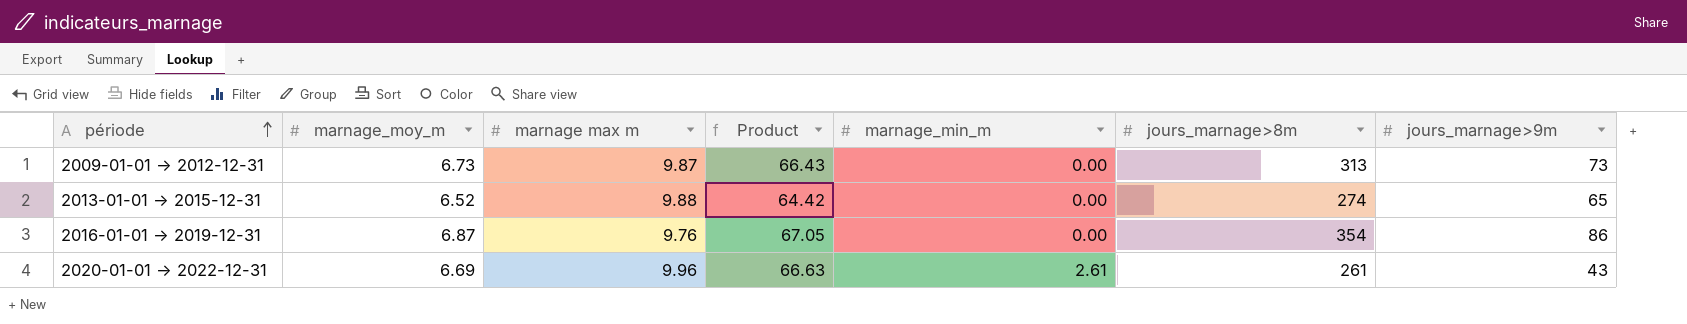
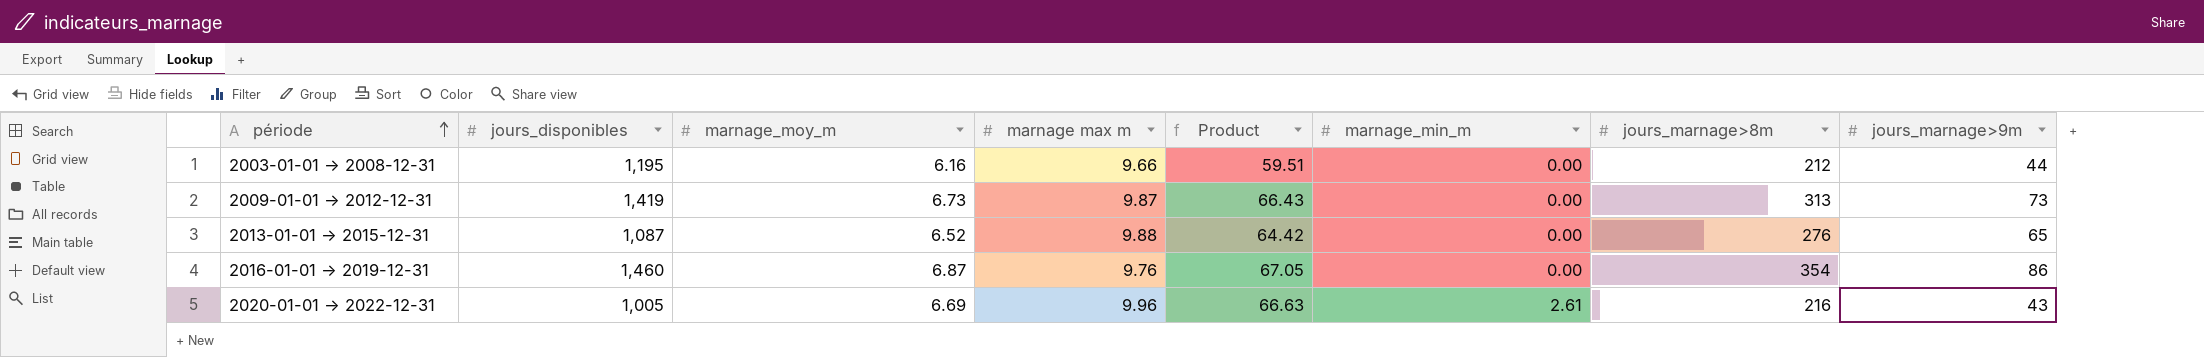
column jours_disponibles | position: none -> 2
row 2003-01-01 → 2008-12-31: none -> 1,195 | 6.16 | 9.66 | 59.51 | 0.00 | 212 | 44
2013-01-01 → 2015-12-31 | jours_marnage>8m: 274 -> 276
2020-01-01 → 2022-12-31 | jours_marnage>8m: 261 -> 216

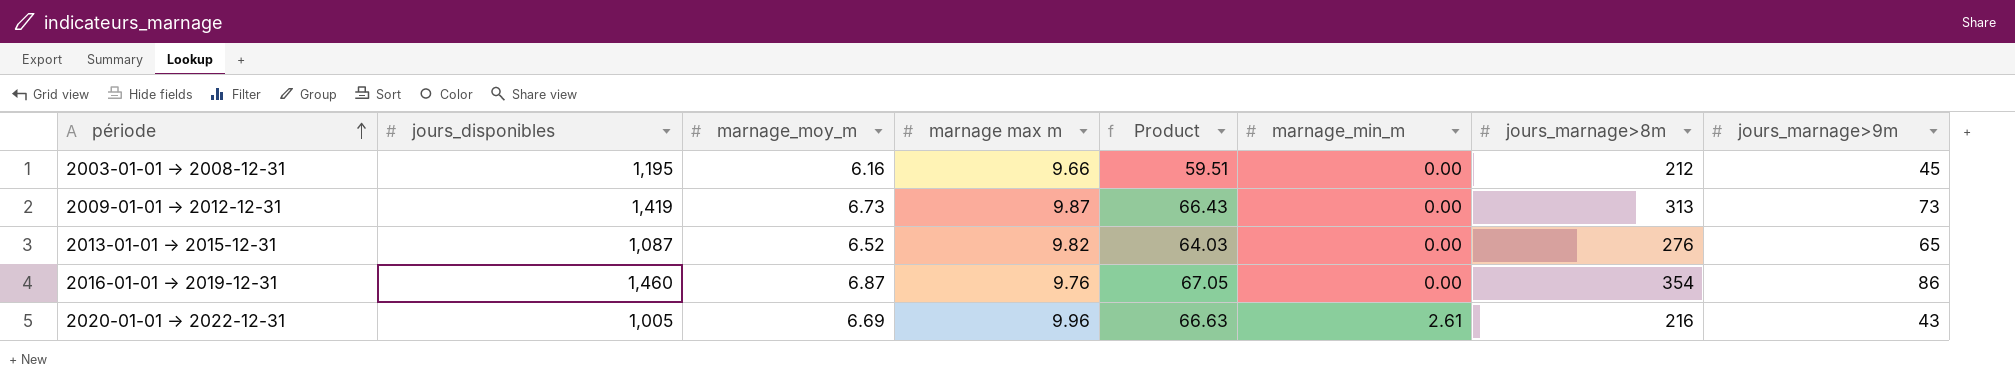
2003-01-01 → 2008-12-31 | jours_marnage>9m: 44 -> 45
2013-01-01 → 2015-12-31 | marnage max m: 9.88 -> 9.82
2013-01-01 → 2015-12-31 | Product: 64.42 -> 64.03

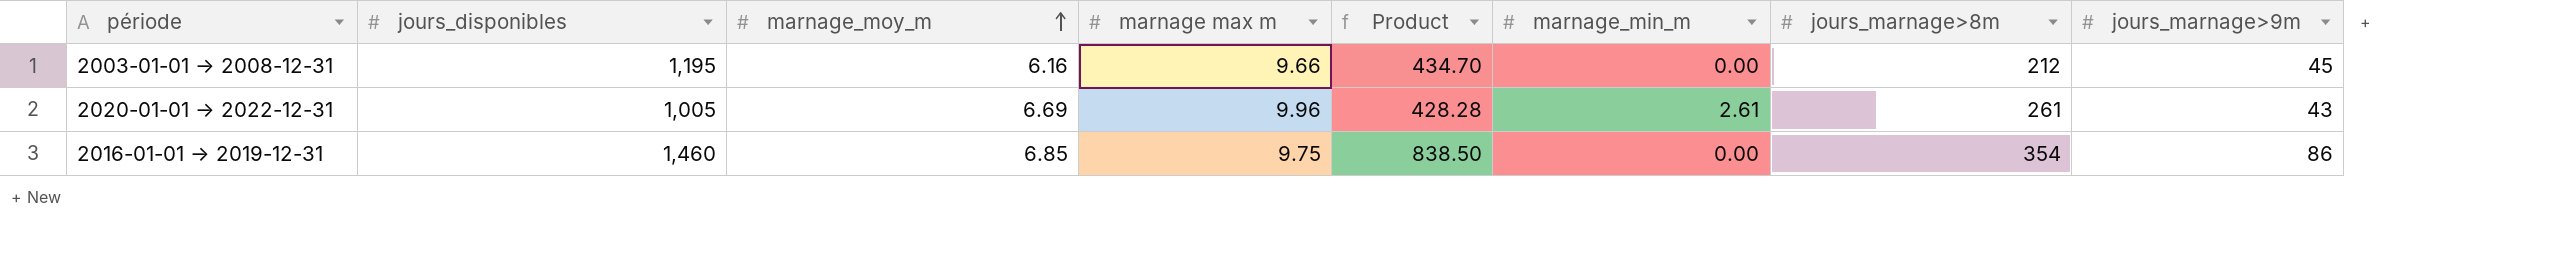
row order: période ascending -> marnage_moy_m ascending
column Product | formula: [marnage_moy_m] * [marnage max m] -> [marnage max m] * [jours_marnage>9m]
row 2009-01-01 → 2012-12-31: 1,419 | 6.73 | 9.87 | 66.43 | 0.00 | 313 | 73 -> none
row 2013-01-01 → 2015-12-31: 1,087 | 6.52 | 9.82 | 64.03 | 0.00 | 276 | 65 -> none
2020-01-01 → 2022-12-31 | jours_marnage>8m: 216 -> 261
2016-01-01 → 2019-12-31 | marnage_moy_m: 6.87 -> 6.85
2016-01-01 → 2019-12-31 | marnage max m: 9.76 -> 9.75

